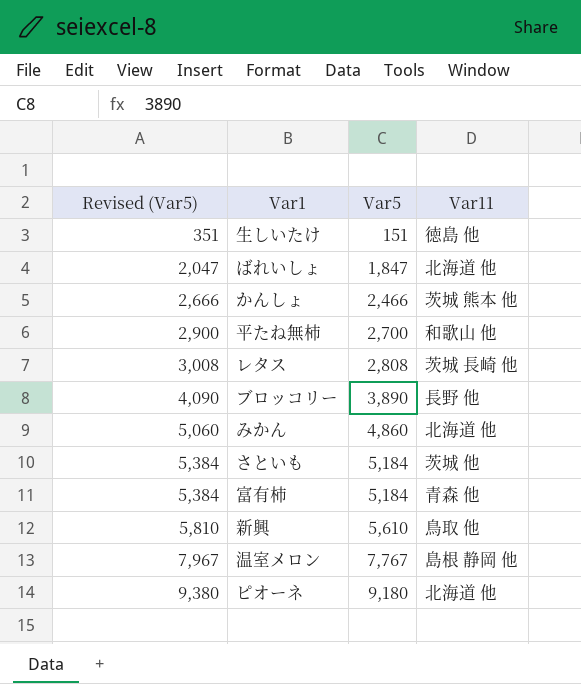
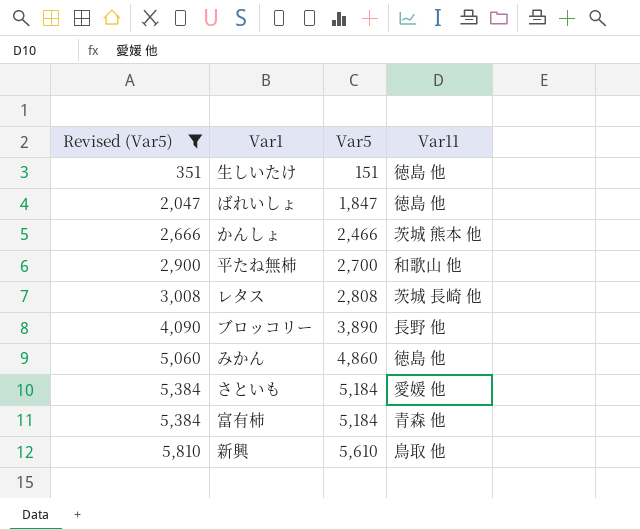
filter: none -> Revised (Var5) <= 5,810
ばれいしょ | Var11: 北海道 他 -> 徳島 他
みかん | Var11: 北海道 他 -> 徳島 他
さといも | Var11: 茨城 他 -> 愛媛 他

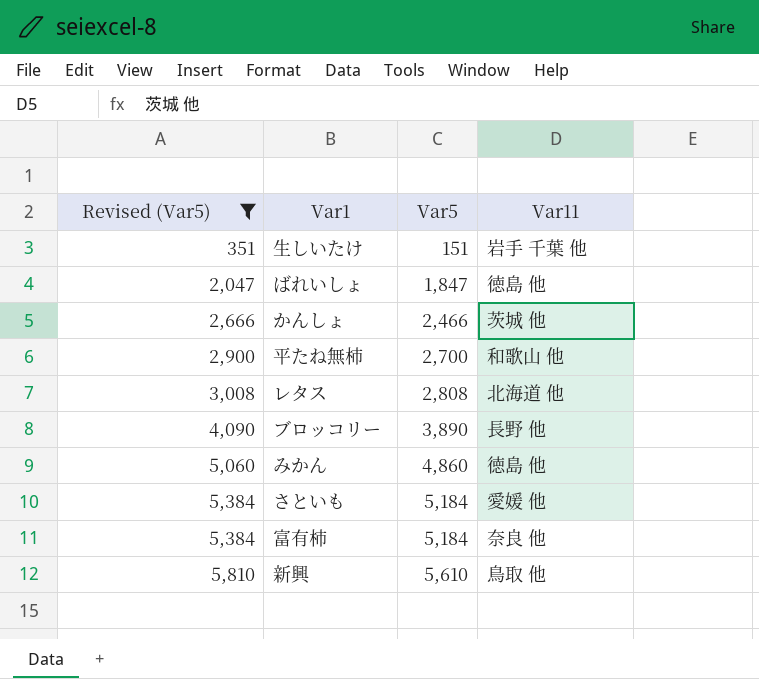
生しいたけ | Var11: 徳島 他 -> 岩手 千葉 他
かんしょ | Var11: 茨城 熊本 他 -> 茨城 他
レタス | Var11: 茨城 長崎 他 -> 北海道 他
富有柿 | Var11: 青森 他 -> 奈良 他

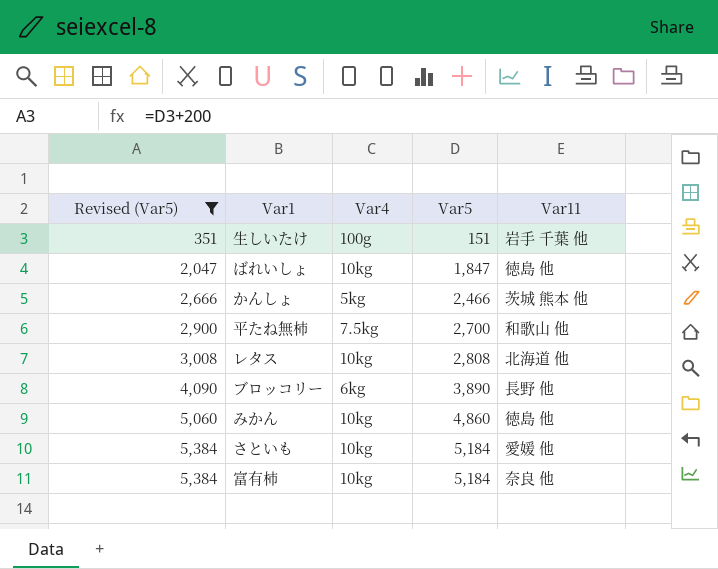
column Var4 | position: none -> 3
row 新興: 5,810 | 5,610 | 鳥取 他 -> none
かんしょ | Var11: 茨城 他 -> 茨城 熊本 他

